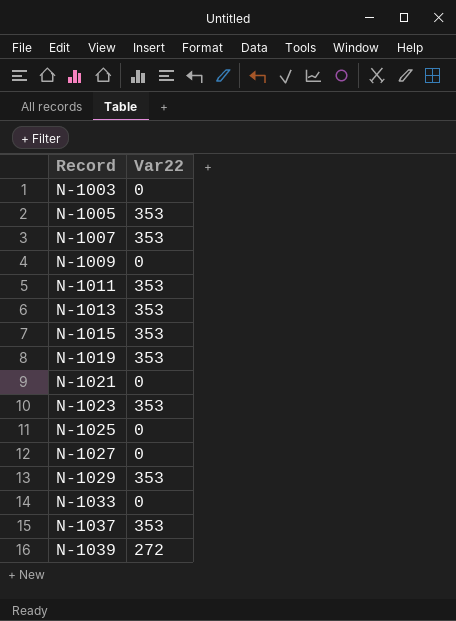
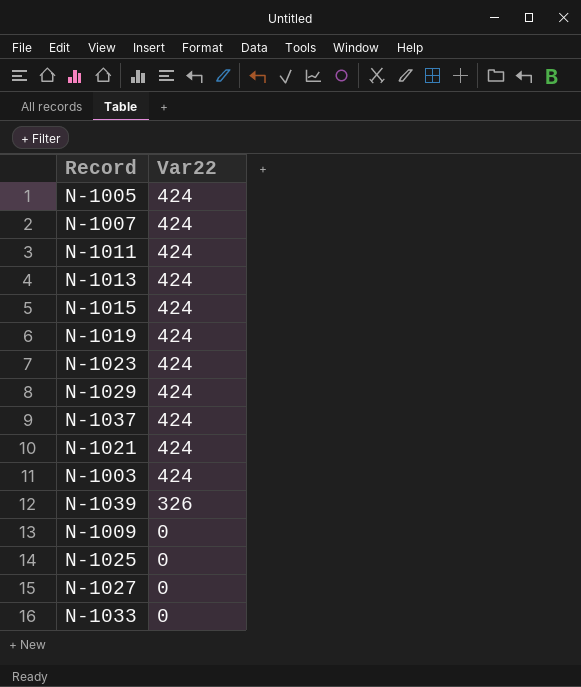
row order: Record ascending -> Var22 descending
N-1005 | Var22: 353 -> 424
N-1007 | Var22: 353 -> 424
N-1011 | Var22: 353 -> 424
N-1013 | Var22: 353 -> 424
N-1015 | Var22: 353 -> 424
N-1019 | Var22: 353 -> 424
N-1023 | Var22: 353 -> 424
N-1029 | Var22: 353 -> 424
N-1037 | Var22: 353 -> 424
N-1021 | Var22: 0 -> 424
N-1003 | Var22: 0 -> 424
N-1039 | Var22: 272 -> 326

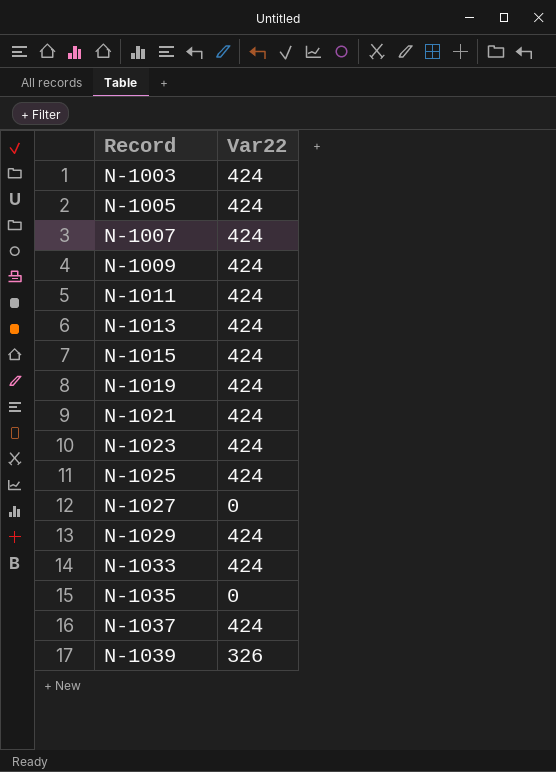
row order: Var22 descending -> Record ascending
N-1009 | Var22: 0 -> 424
N-1025 | Var22: 0 -> 424
N-1033 | Var22: 0 -> 424
row N-1035: none -> 0

